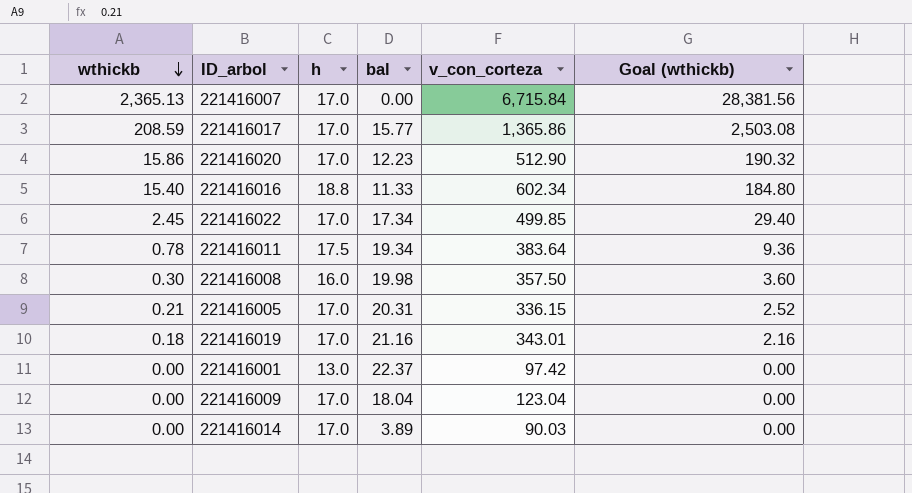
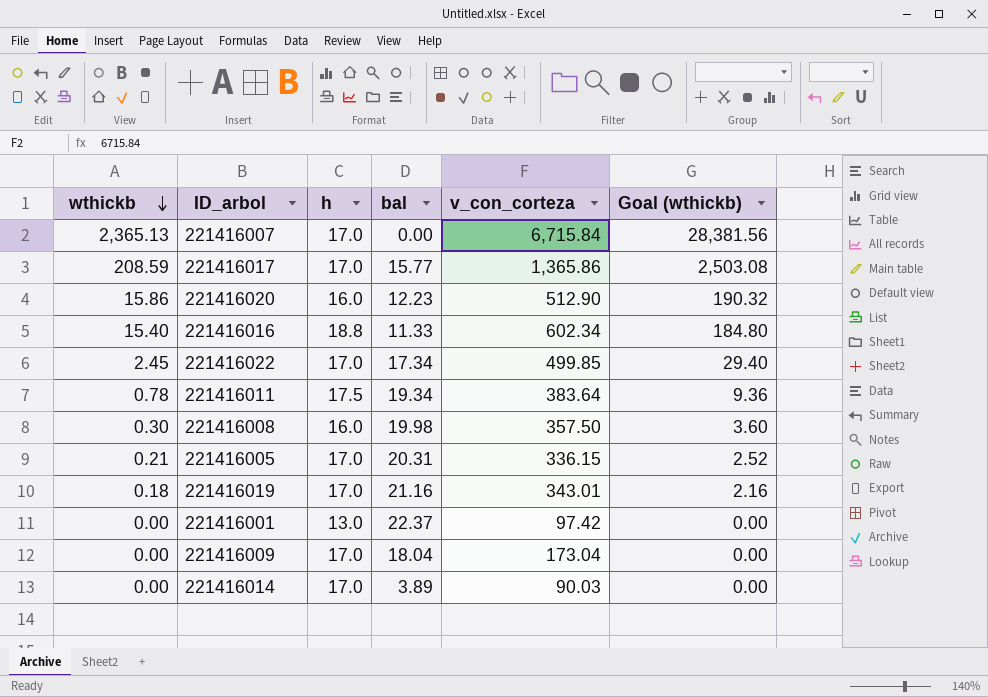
221416020 | h: 17.0 -> 16.0
221416009 | v_con_corteza: 123.04 -> 173.04

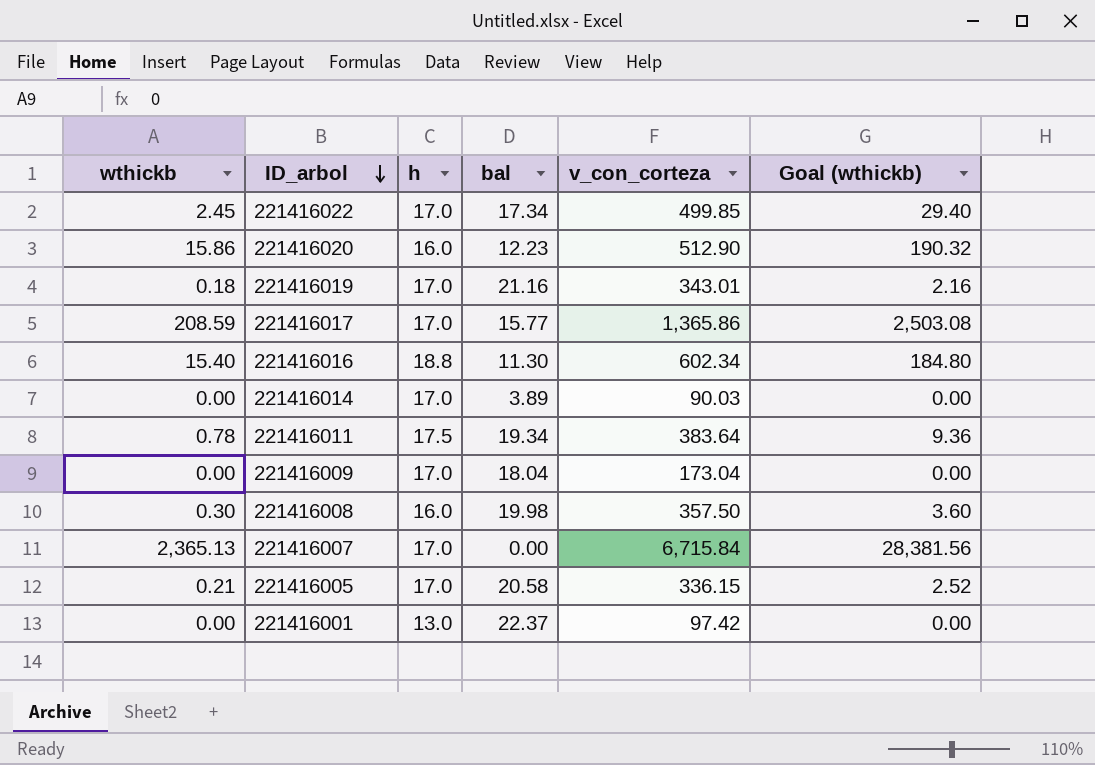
row order: wthickb descending -> ID_arbol descending
221416016 | bal: 11.33 -> 11.30
221416005 | bal: 20.31 -> 20.58

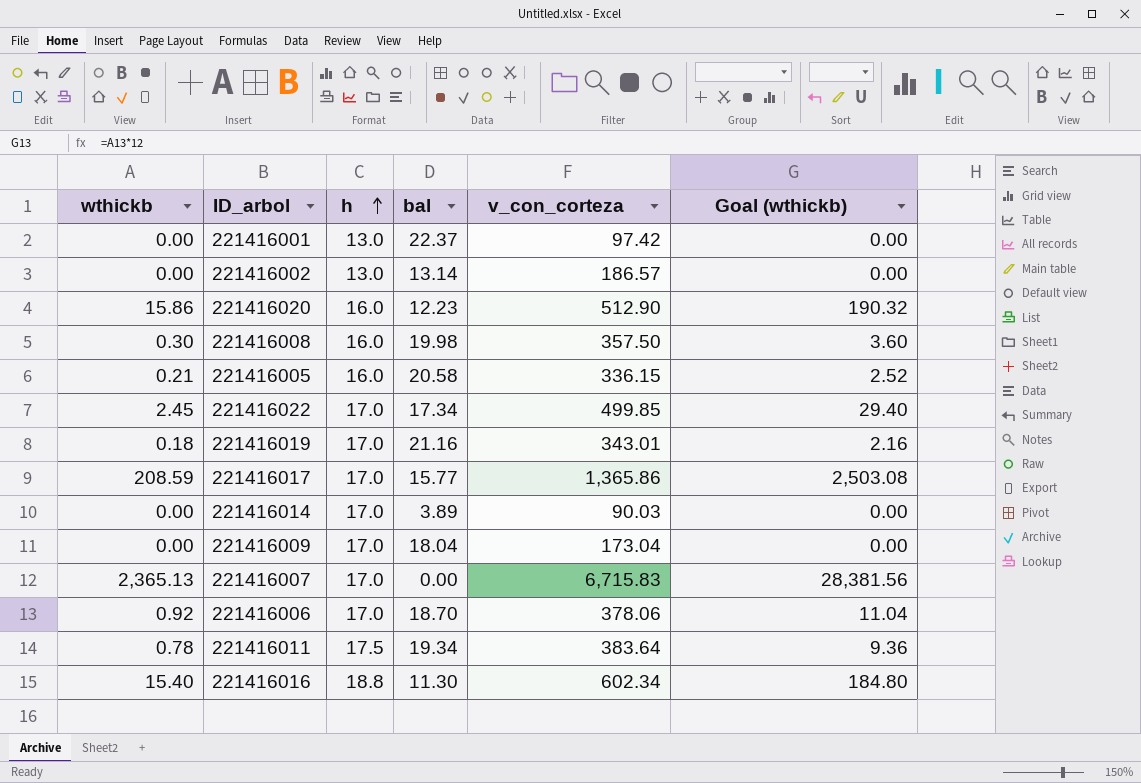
row order: ID_arbol descending -> h ascending
row 221416002: none -> 0.00 | 13.0 | 13.14 | 186.57 | 0.00
221416005 | h: 17.0 -> 16.0
221416007 | v_con_corteza: 6,715.84 -> 6,715.83
row 221416006: none -> 0.92 | 17.0 | 18.70 | 378.06 | 11.04

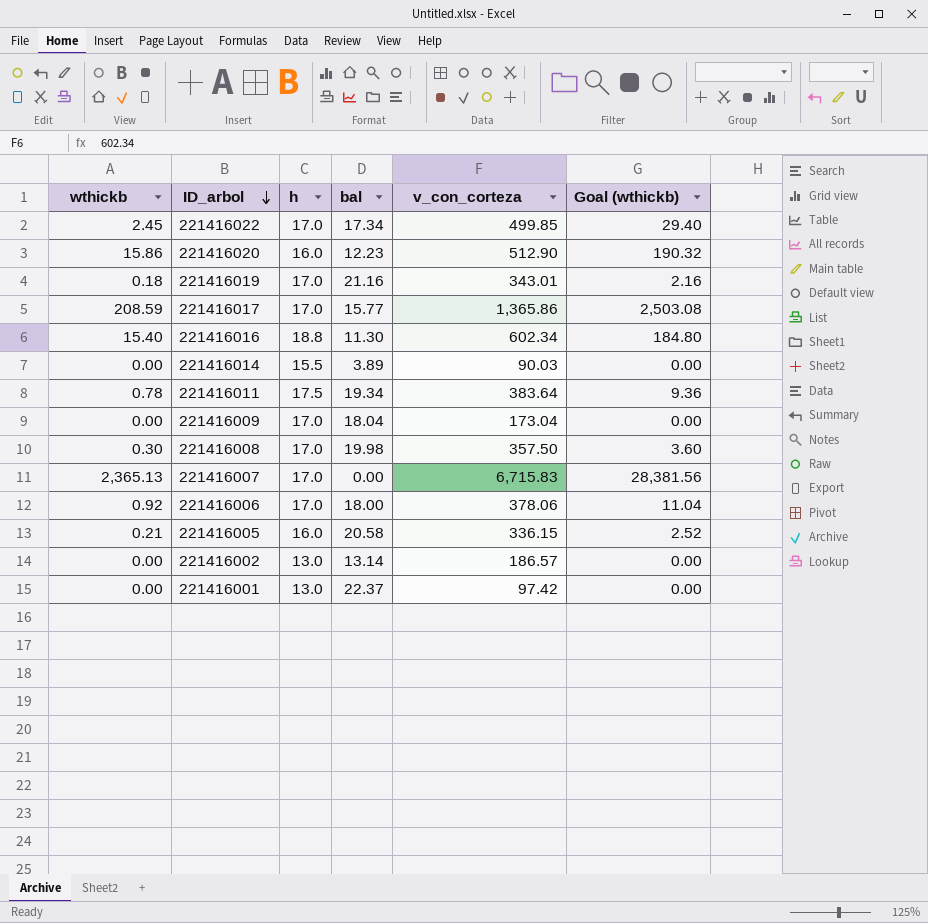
row order: h ascending -> ID_arbol descending
221416014 | h: 17.0 -> 15.5
221416008 | h: 16.0 -> 17.0
221416006 | bal: 18.70 -> 18.00

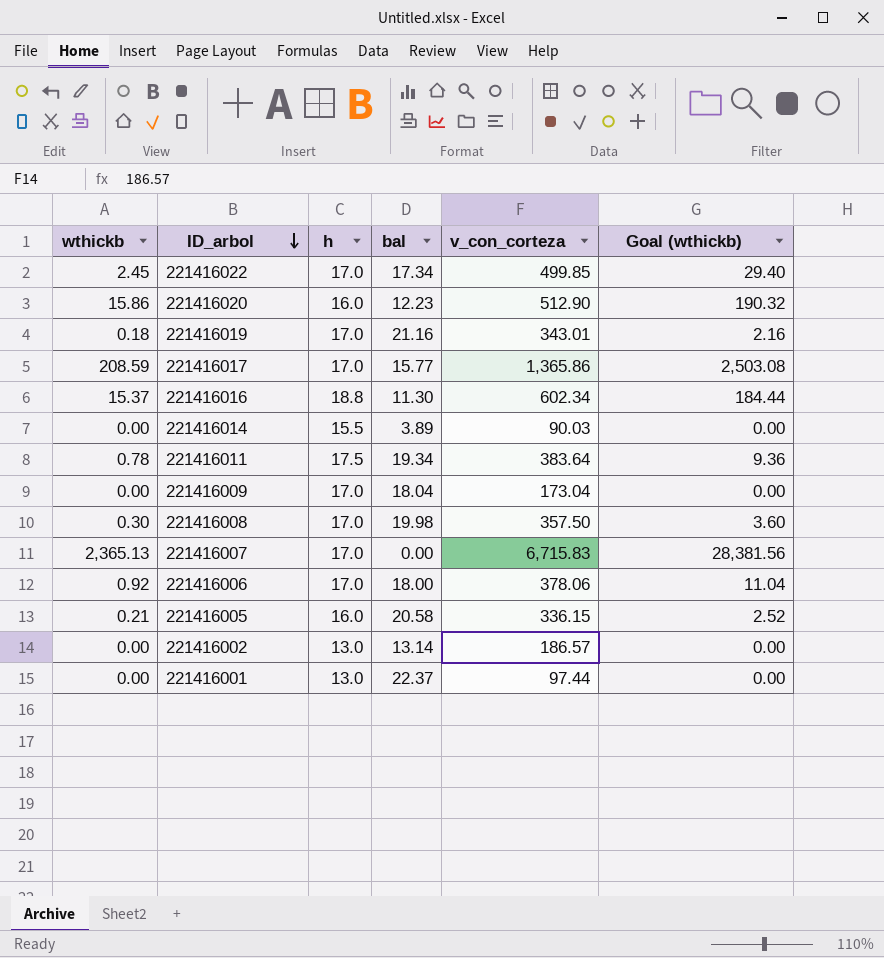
221416016 | wthickb: 15.40 -> 15.37
221416016 | Goal (wthickb): 184.80 -> 184.44
221416001 | v_con_corteza: 97.42 -> 97.44

